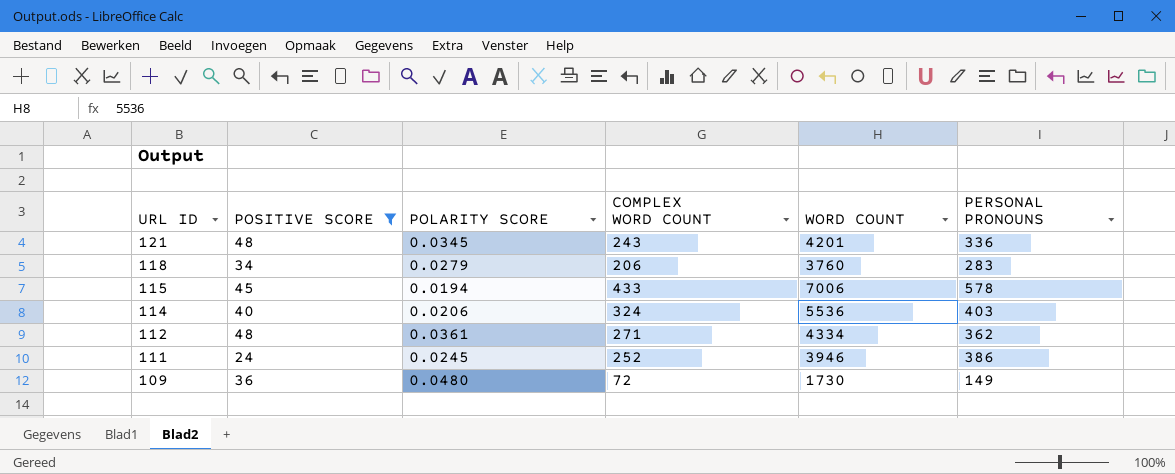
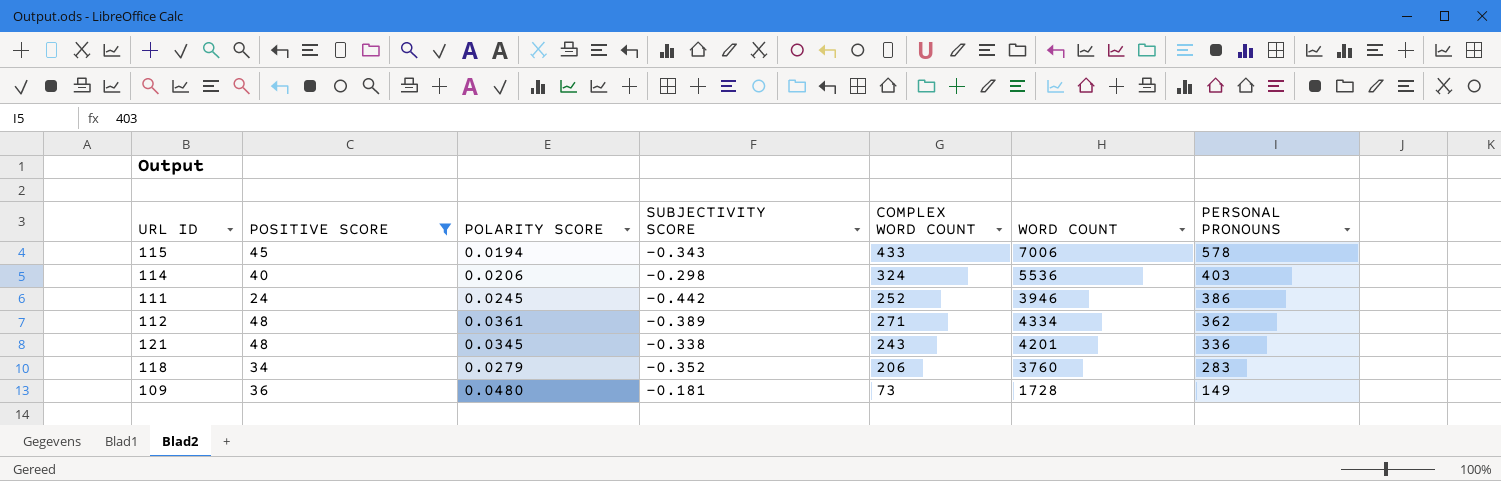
row order: URL ID descending -> PERSONAL PRONOUNS descending
column SUBJECTIVITY SCORE | position: none -> 4
109 | COMPLEX WORD COUNT: 72 -> 73
109 | WORD COUNT: 1730 -> 1728

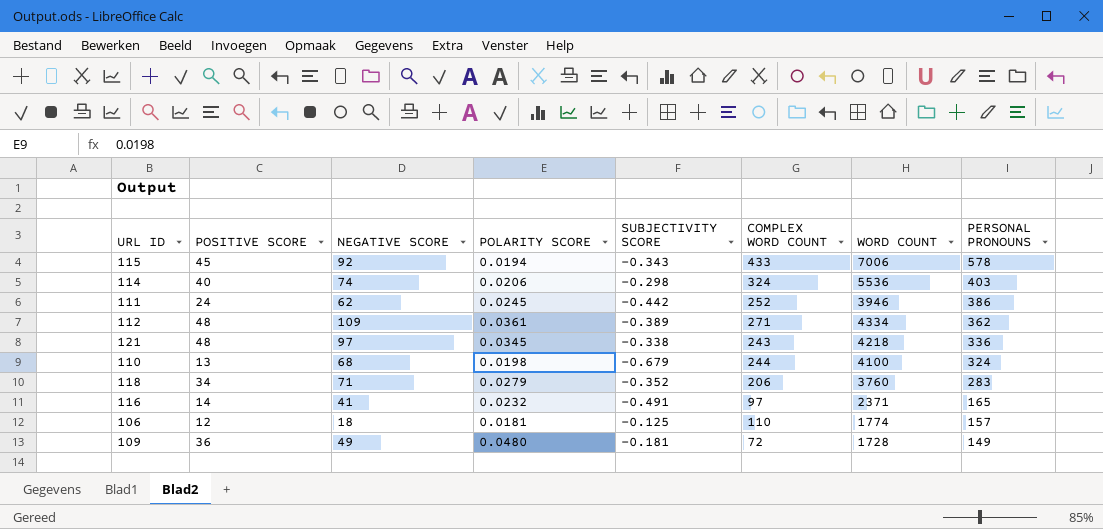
filter: POSITIVE SCORE >= 24 -> none
column NEGATIVE SCORE | position: none -> 3
121 | WORD COUNT: 4201 -> 4218
109 | COMPLEX WORD COUNT: 73 -> 72

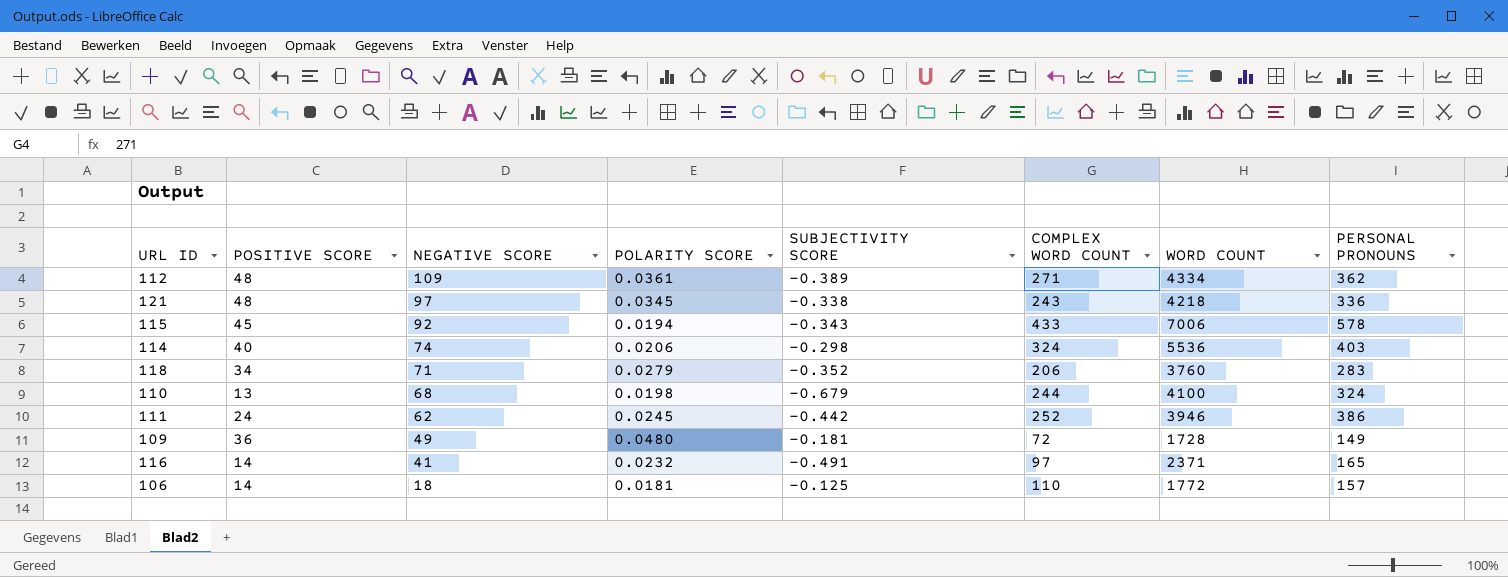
row order: PERSONAL PRONOUNS descending -> NEGATIVE SCORE descending
106 | POSITIVE SCORE: 12 -> 14
106 | WORD COUNT: 1774 -> 1772

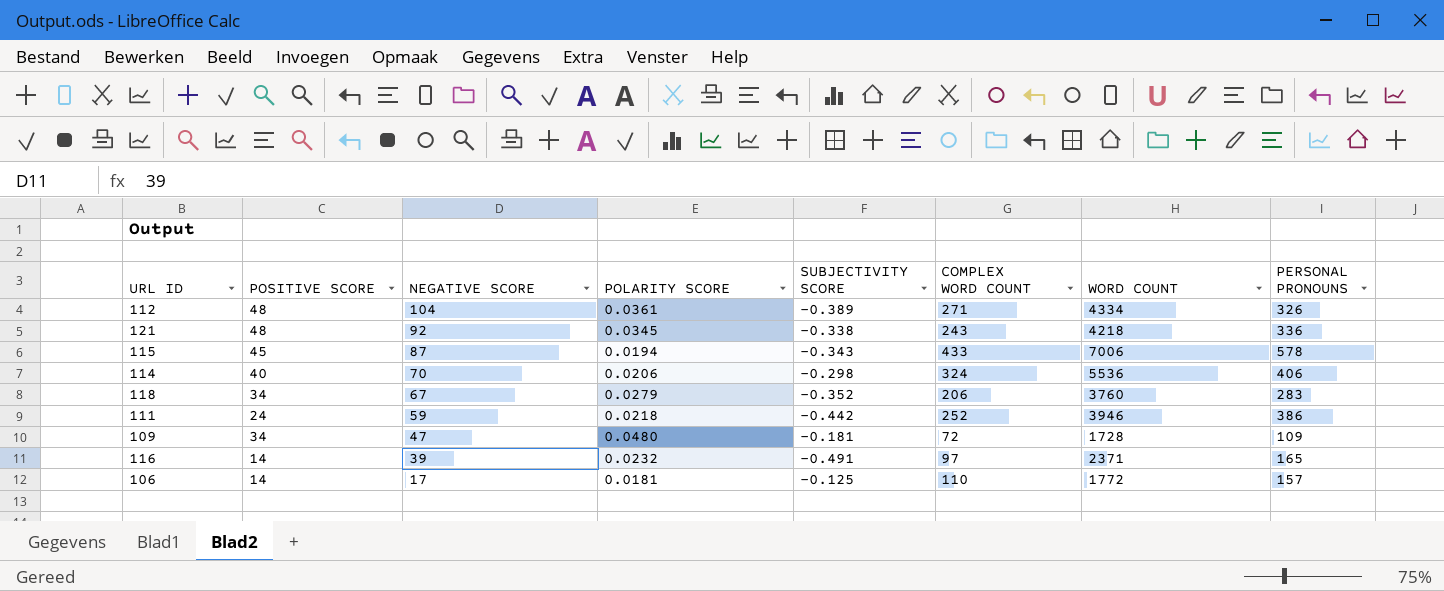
row 110: 13 | 68 | 0.0198 | -0.679 | 244 | 4100 | 324 -> none
112 | NEGATIVE SCORE: 109 -> 104
112 | PERSONAL PRONOUNS: 362 -> 326
121 | NEGATIVE SCORE: 97 -> 92
115 | NEGATIVE SCORE: 92 -> 87
114 | NEGATIVE SCORE: 74 -> 70
114 | PERSONAL PRONOUNS: 403 -> 406
118 | NEGATIVE SCORE: 71 -> 67
111 | NEGATIVE SCORE: 62 -> 59
111 | POLARITY SCORE: 0.0245 -> 0.0218
109 | POSITIVE SCORE: 36 -> 34
109 | NEGATIVE SCORE: 49 -> 47
109 | PERSONAL PRONOUNS: 149 -> 109
116 | NEGATIVE SCORE: 41 -> 39
106 | NEGATIVE SCORE: 18 -> 17

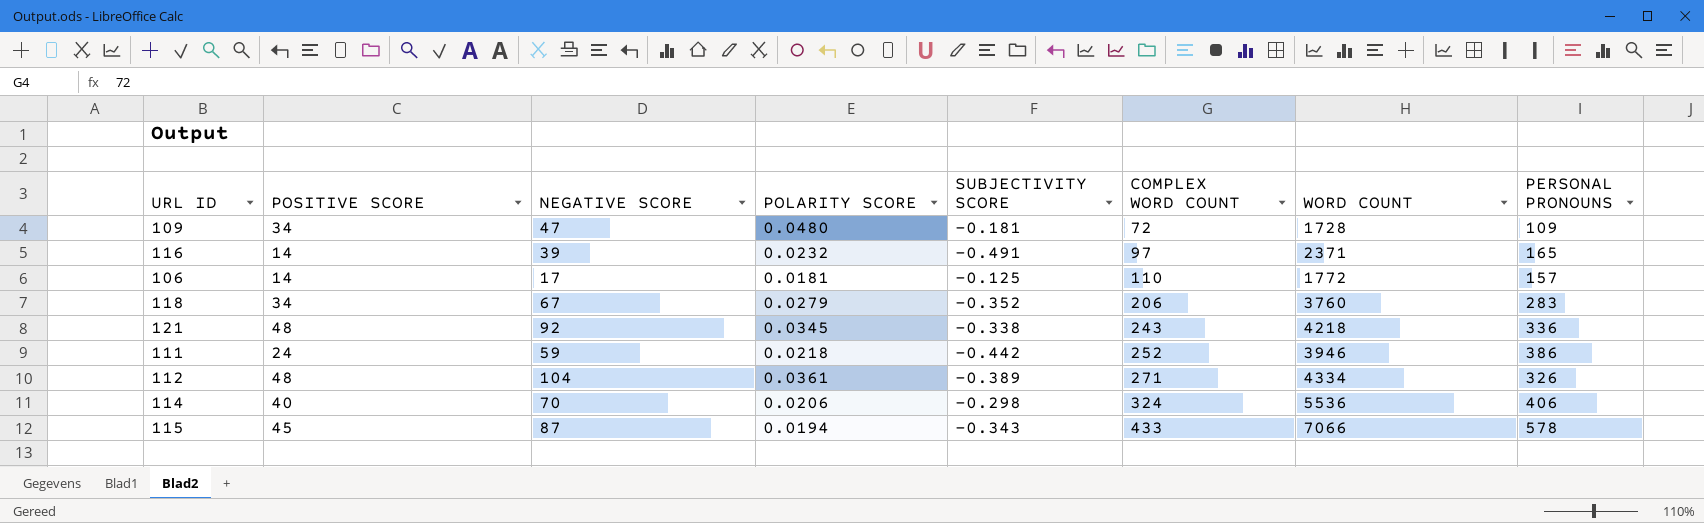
row order: NEGATIVE SCORE descending -> COMPLEX WORD COUNT ascending
115 | WORD COUNT: 7006 -> 7066

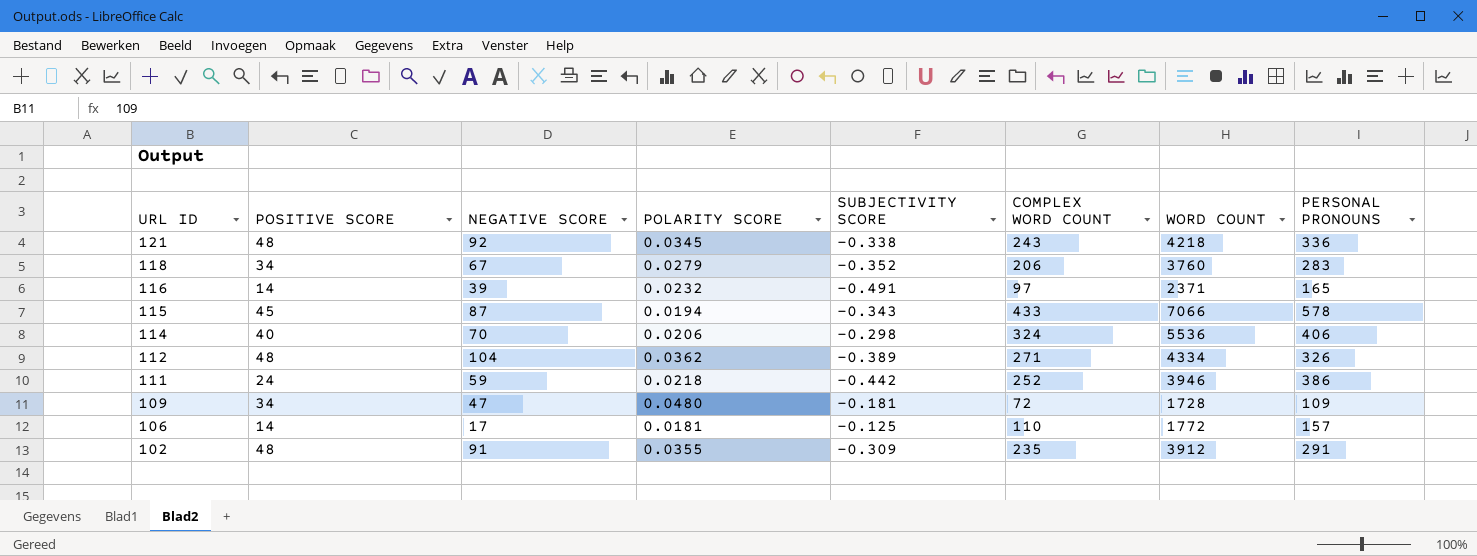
row order: COMPLEX WORD COUNT ascending -> URL ID descending
112 | POLARITY SCORE: 0.0361 -> 0.0362
row 102: none -> 48 | 91 | 0.0355 | -0.309 | 235 | 3912 | 291

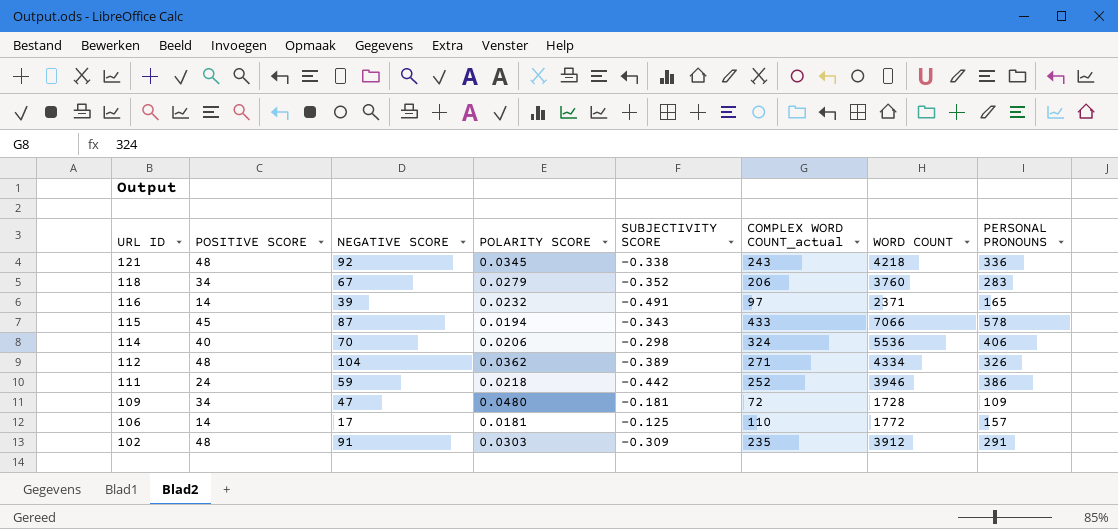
column name: COMPLEX WORD COUNT -> COMPLEX WORD COUNT_actual
102 | POLARITY SCORE: 0.0355 -> 0.0303

